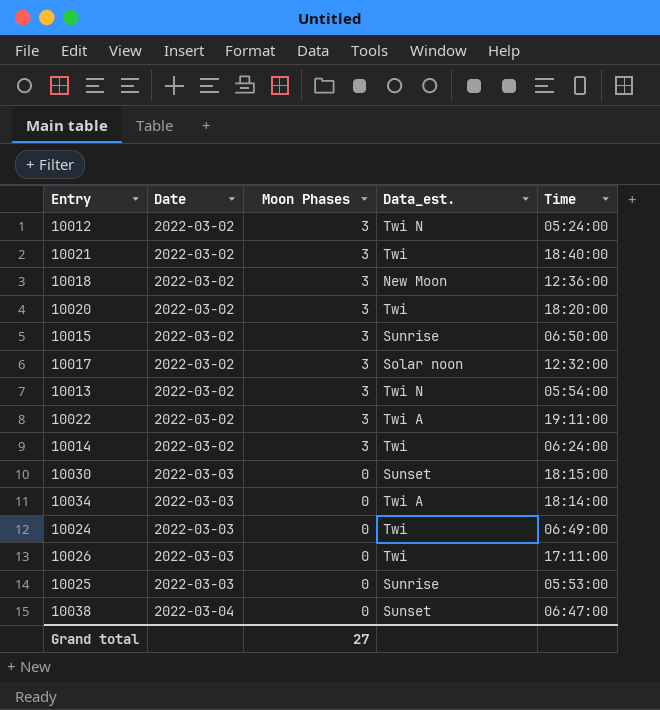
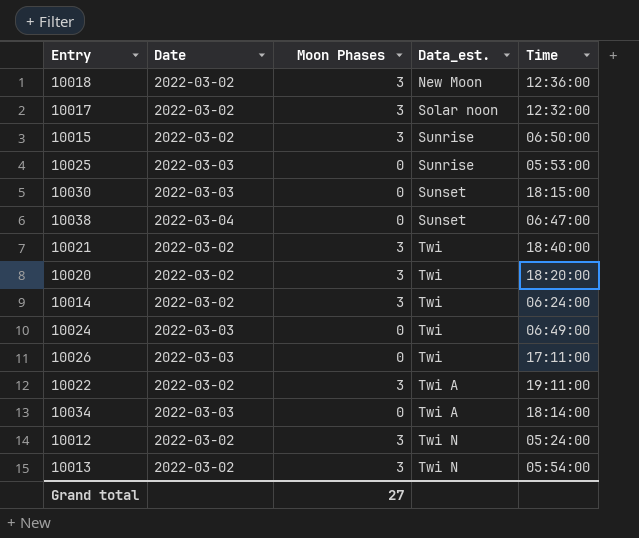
row order: Date ascending -> Data_est. ascending

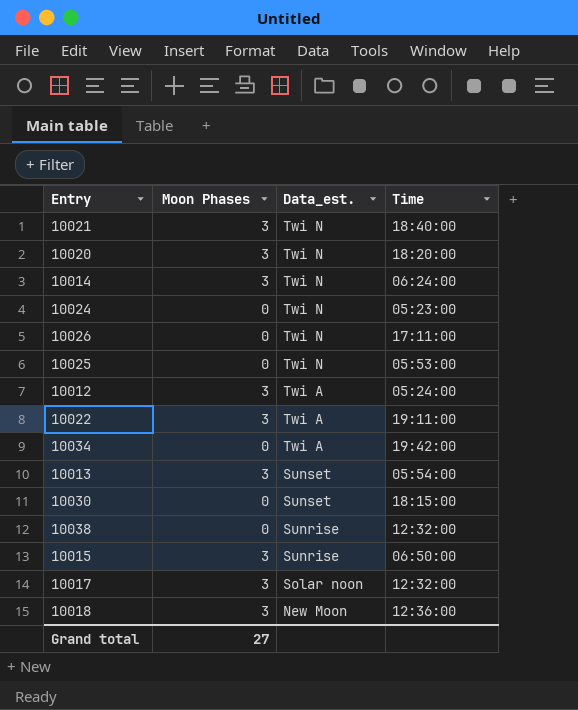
row order: Data_est. ascending -> Data_est. descending
column Date | position: 2 -> none
10021 | Data_est.: Twi -> Twi N
10020 | Data_est.: Twi -> Twi N
10014 | Data_est.: Twi -> Twi N
10024 | Data_est.: Twi -> Twi N
10024 | Time: 06:49:00 -> 05:23:00
10026 | Data_est.: Twi -> Twi N
10025 | Data_est.: Sunrise -> Twi N
10012 | Data_est.: Twi N -> Twi A
10034 | Time: 18:14:00 -> 19:42:00
10013 | Data_est.: Twi N -> Sunset
10038 | Data_est.: Sunset -> Sunrise
10038 | Time: 06:47:00 -> 12:32:00

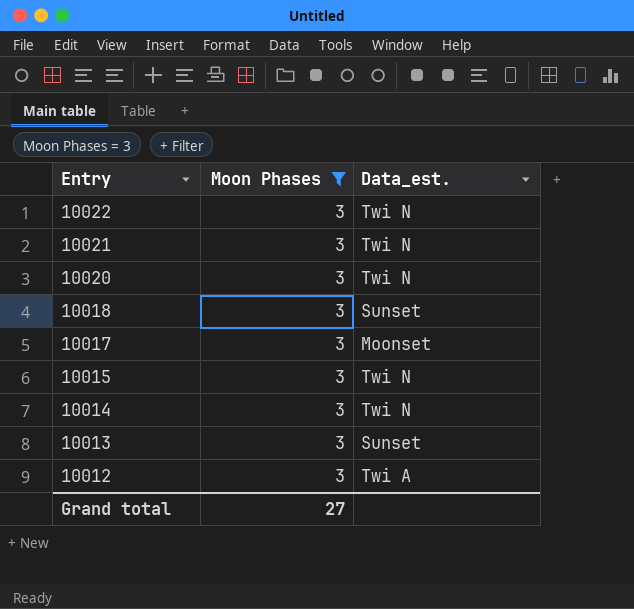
filter: none -> Moon Phases = 3
row order: Data_est. descending -> Entry descending
column Time | position: 4 -> none
10022 | Data_est.: Twi A -> Twi N
10018 | Data_est.: New Moon -> Sunset
10017 | Data_est.: Solar noon -> Moonset
10015 | Data_est.: Sunrise -> Twi N

